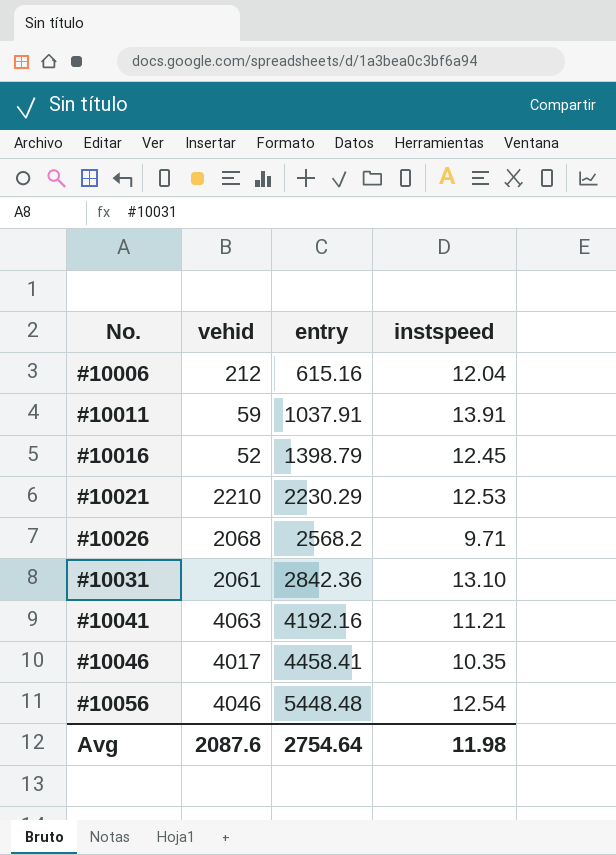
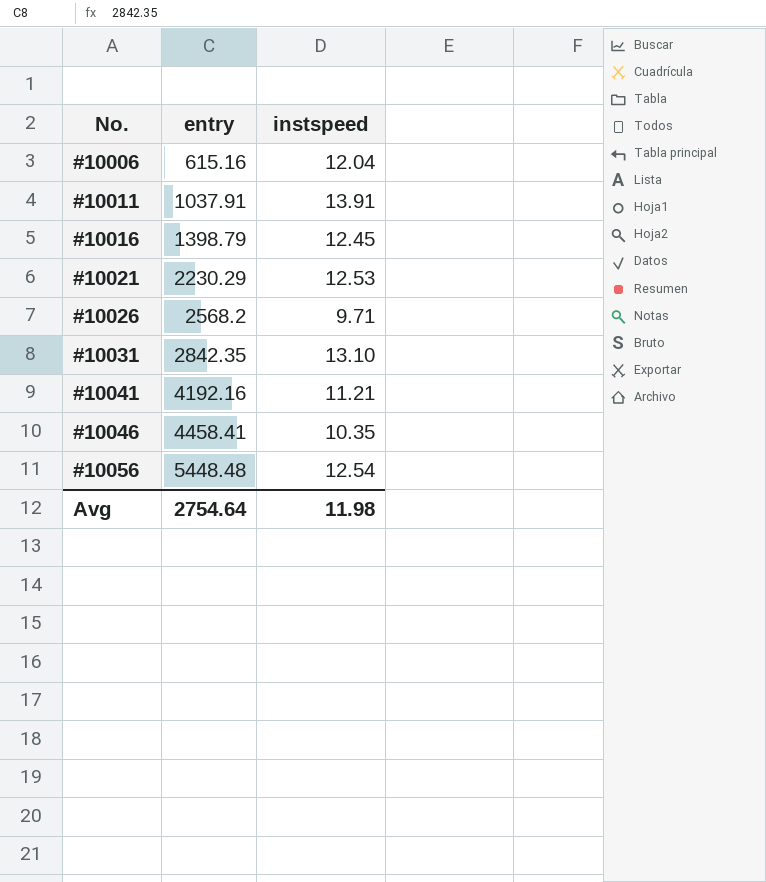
column vehid | position: 2 -> none
#10031 | entry: 2842.36 -> 2842.35

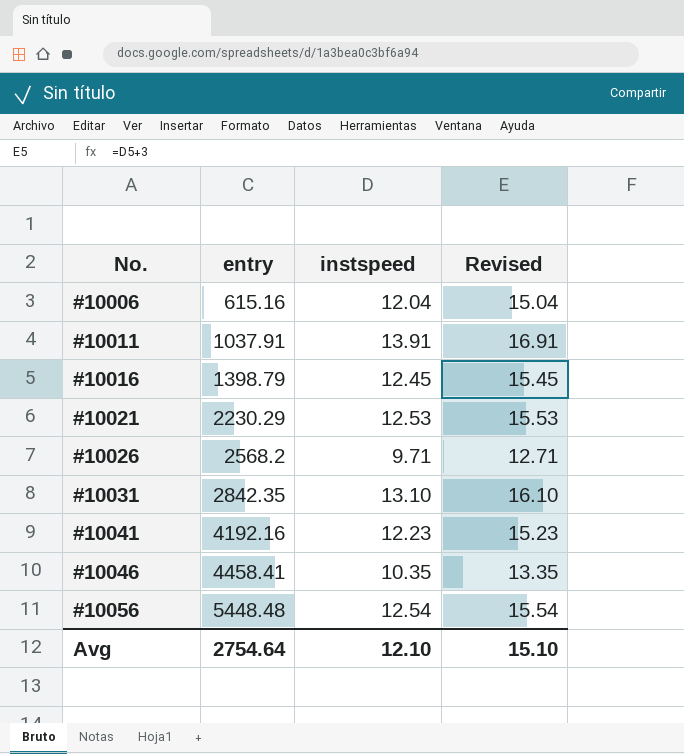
column Revised | formula: none -> [instspeed] + 3
#10041 | instspeed: 11.21 -> 12.23
Avg | instspeed: 11.98 -> 12.10

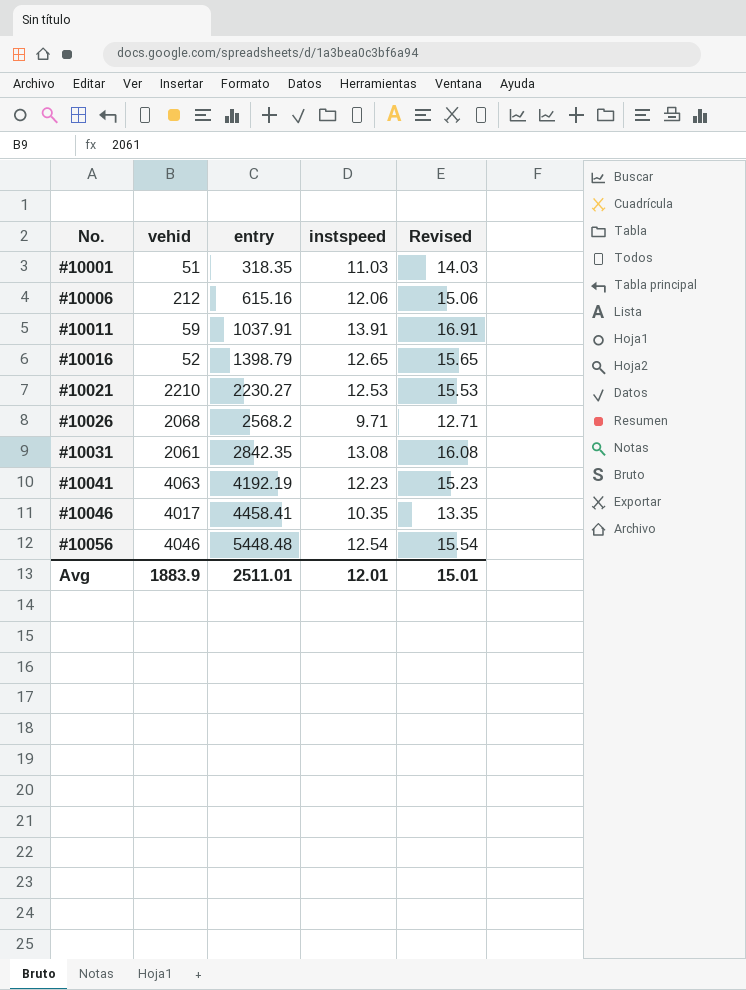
column vehid | position: none -> 2
row #10001: none -> 51 | 318.35 | 11.03 | 14.03
#10006 | instspeed: 12.04 -> 12.06
#10006 | Revised: 15.04 -> 15.06
#10016 | instspeed: 12.45 -> 12.65
#10016 | Revised: 15.45 -> 15.65
#10021 | entry: 2230.29 -> 2230.27
#10031 | instspeed: 13.10 -> 13.08
#10031 | Revised: 16.10 -> 16.08
#10041 | entry: 4192.16 -> 4192.19
Avg | entry: 2754.64 -> 2511.01
Avg | instspeed: 12.10 -> 12.01
Avg | Revised: 15.10 -> 15.01

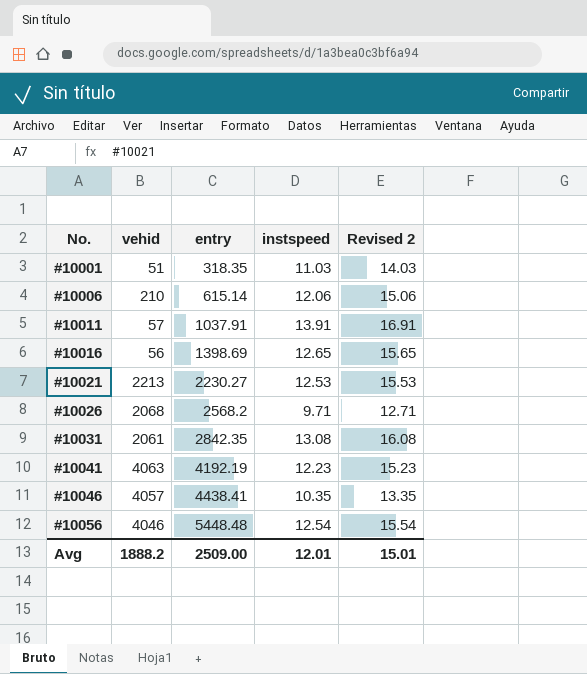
column name: Revised -> Revised 2
#10006 | vehid: 212 -> 210
#10006 | entry: 615.16 -> 615.14
#10011 | vehid: 59 -> 57
#10016 | vehid: 52 -> 56
#10016 | entry: 1398.79 -> 1398.69
#10021 | vehid: 2210 -> 2213
#10046 | vehid: 4017 -> 4057
#10046 | entry: 4458.41 -> 4438.41
Avg | vehid: 1883.9 -> 1888.2
Avg | entry: 2511.01 -> 2509.00

